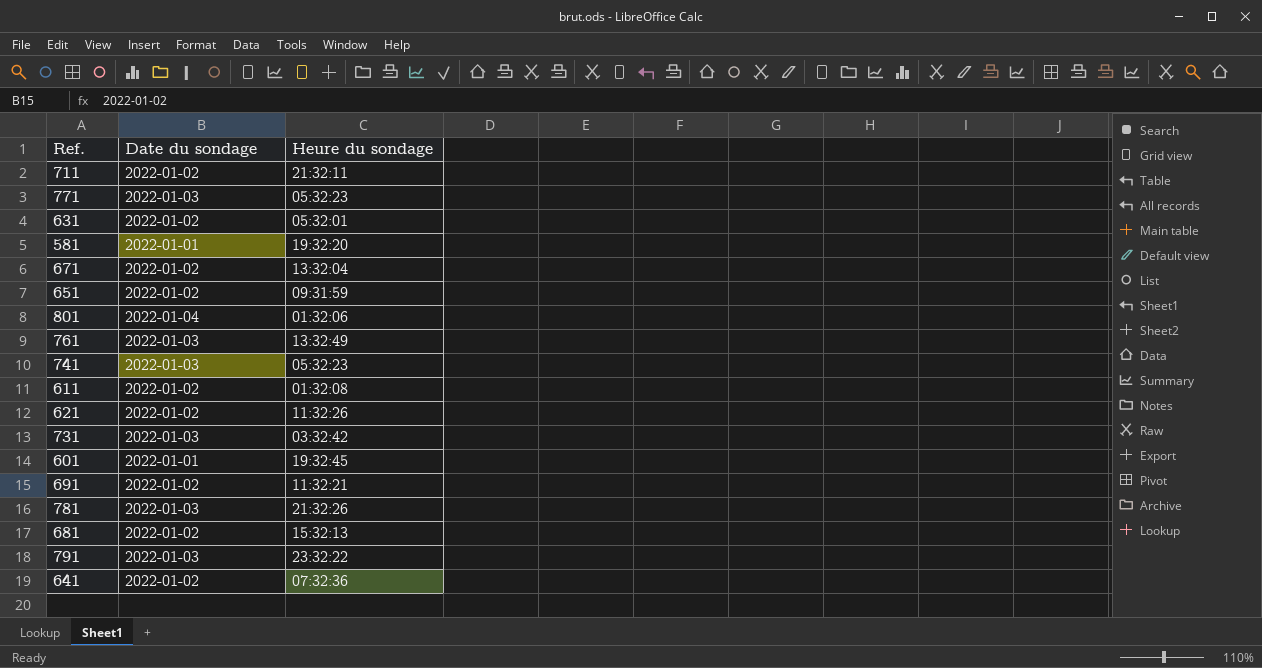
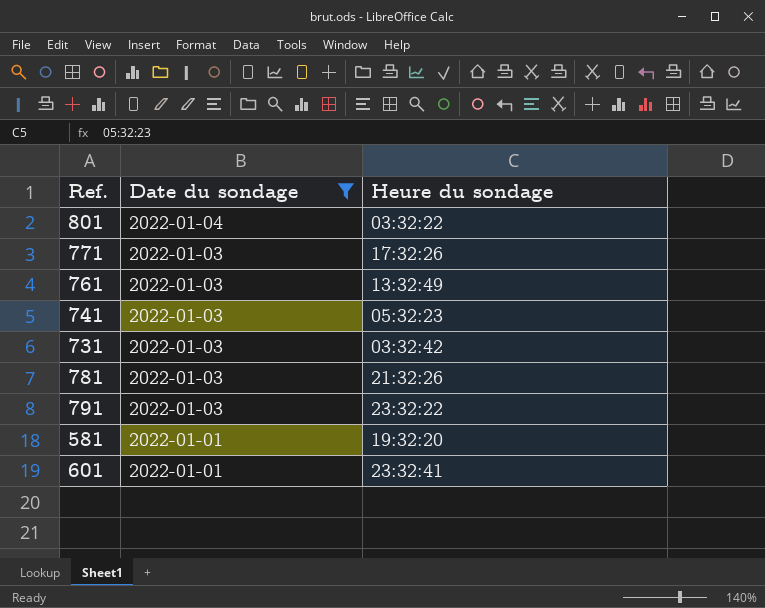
filter: none -> Date du sondage != 2022-01-02
row order: none -> Date du sondage descending
801 | Heure du sondage: 01:32:06 -> 03:32:22
771 | Heure du sondage: 05:32:23 -> 17:32:26
601 | Heure du sondage: 19:32:45 -> 23:32:41

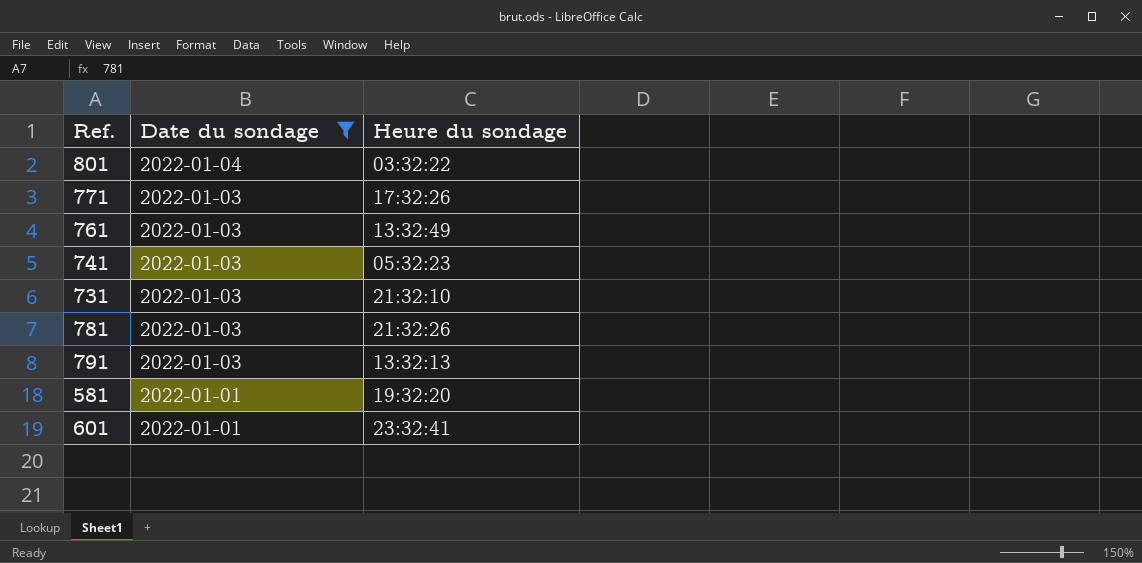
731 | Heure du sondage: 03:32:42 -> 21:32:10
791 | Heure du sondage: 23:32:22 -> 13:32:13

